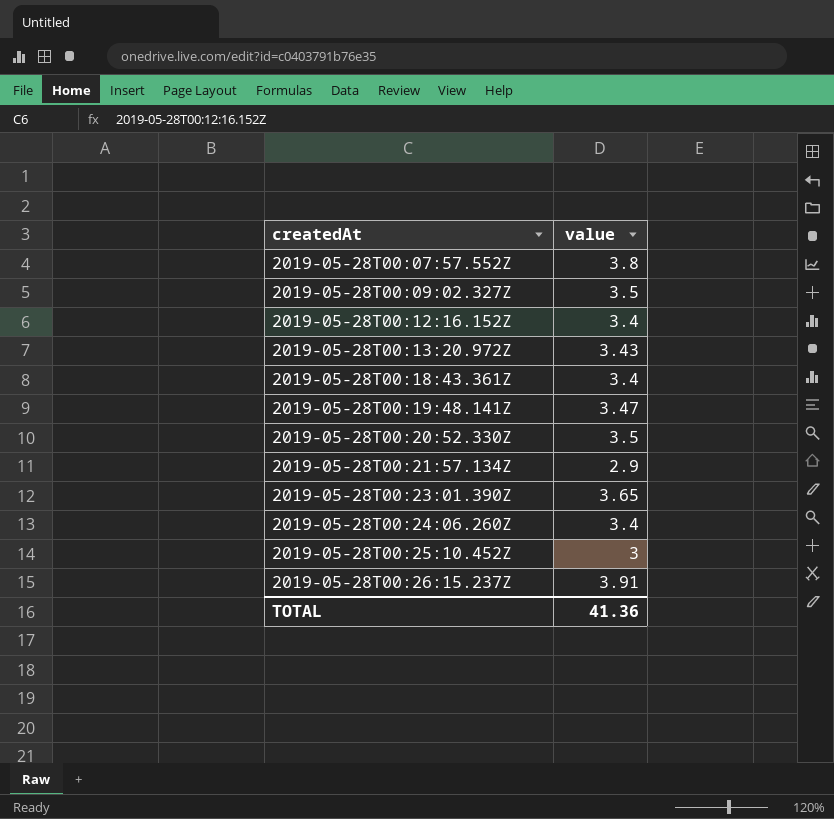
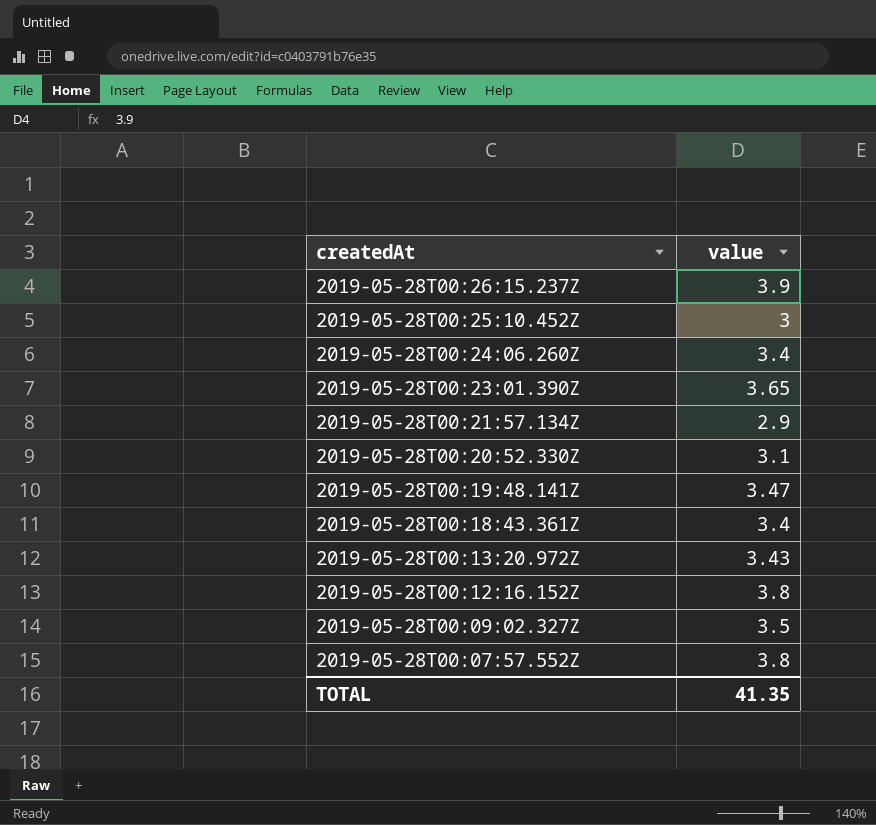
row order: createdAt ascending -> createdAt descending
2019-05-28T00:26:15.237Z | value: 3.91 -> 3.9
2019-05-28T00:20:52.330Z | value: 3.5 -> 3.1
2019-05-28T00:12:16.152Z | value: 3.4 -> 3.8
TOTAL | value: 41.36 -> 41.35

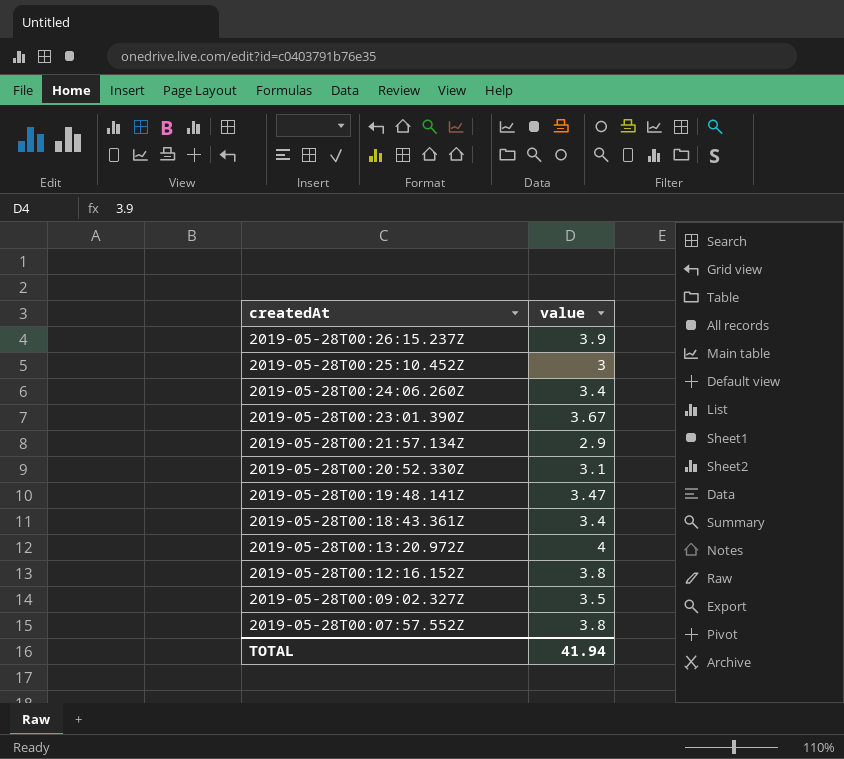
2019-05-28T00:23:01.390Z | value: 3.65 -> 3.67
2019-05-28T00:13:20.972Z | value: 3.43 -> 4
TOTAL | value: 41.35 -> 41.94

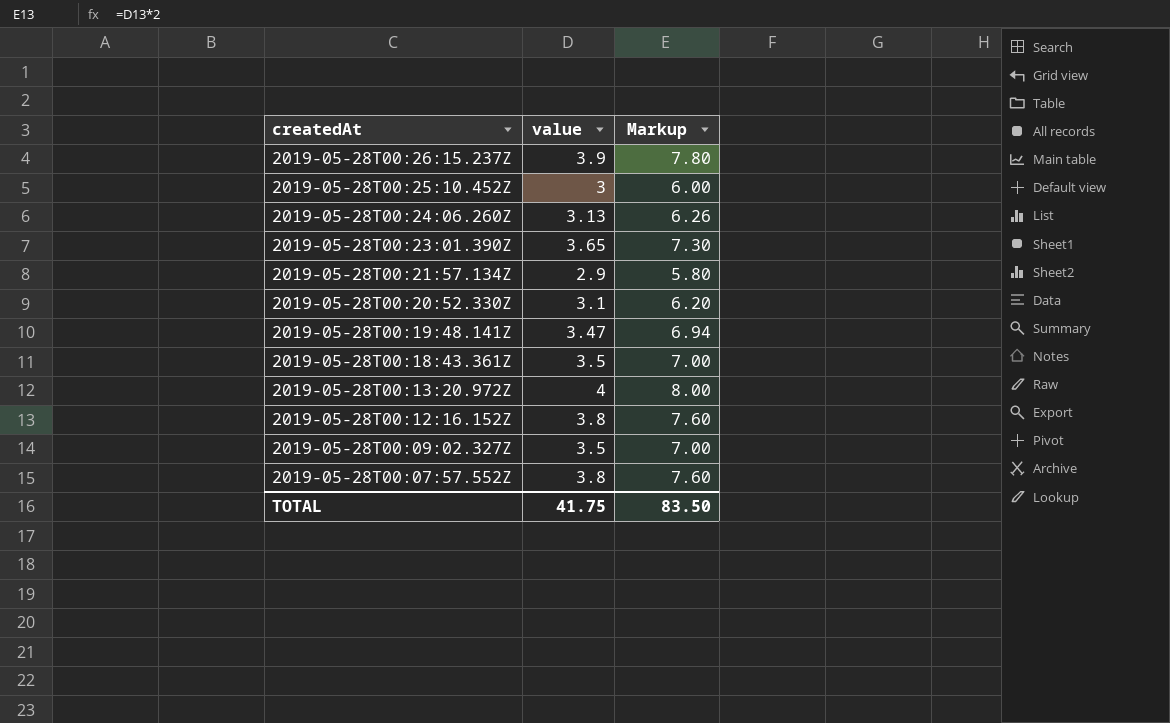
column Markup | formula: none -> [value] * 2
2019-05-28T00:24:06.260Z | value: 3.4 -> 3.13
2019-05-28T00:23:01.390Z | value: 3.67 -> 3.65
2019-05-28T00:18:43.361Z | value: 3.4 -> 3.5
TOTAL | value: 41.94 -> 41.75

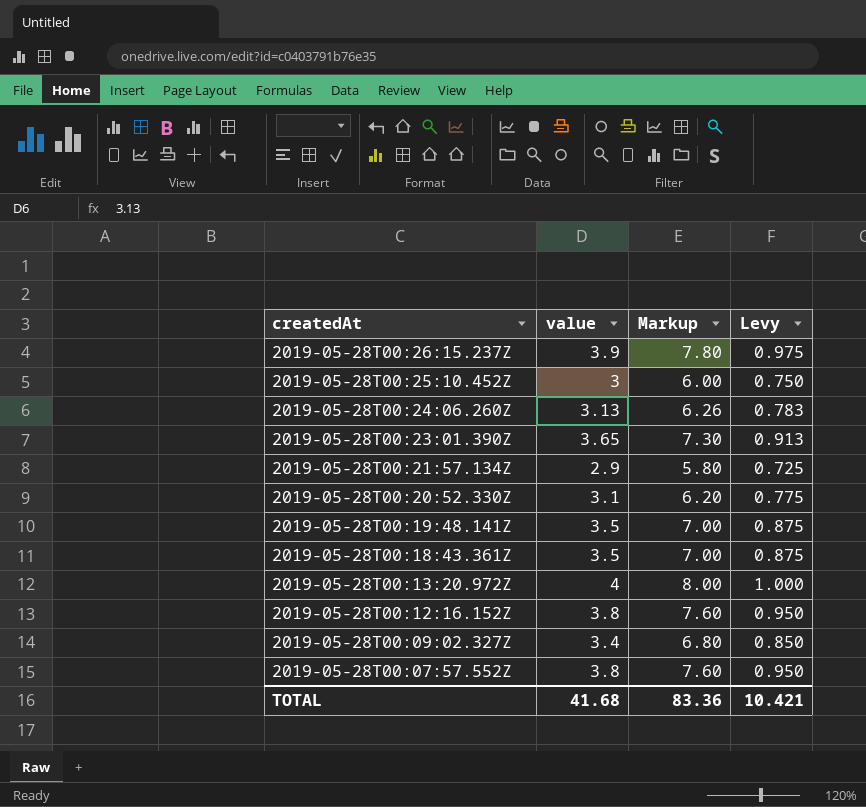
column Levy | formula: none -> [value] * 0.25
2019-05-28T00:19:48.141Z | value: 3.47 -> 3.5
2019-05-28T00:19:48.141Z | Markup: 6.94 -> 7.00
2019-05-28T00:09:02.327Z | value: 3.5 -> 3.4
2019-05-28T00:09:02.327Z | Markup: 7.00 -> 6.80
TOTAL | value: 41.75 -> 41.68
TOTAL | Markup: 83.50 -> 83.36

